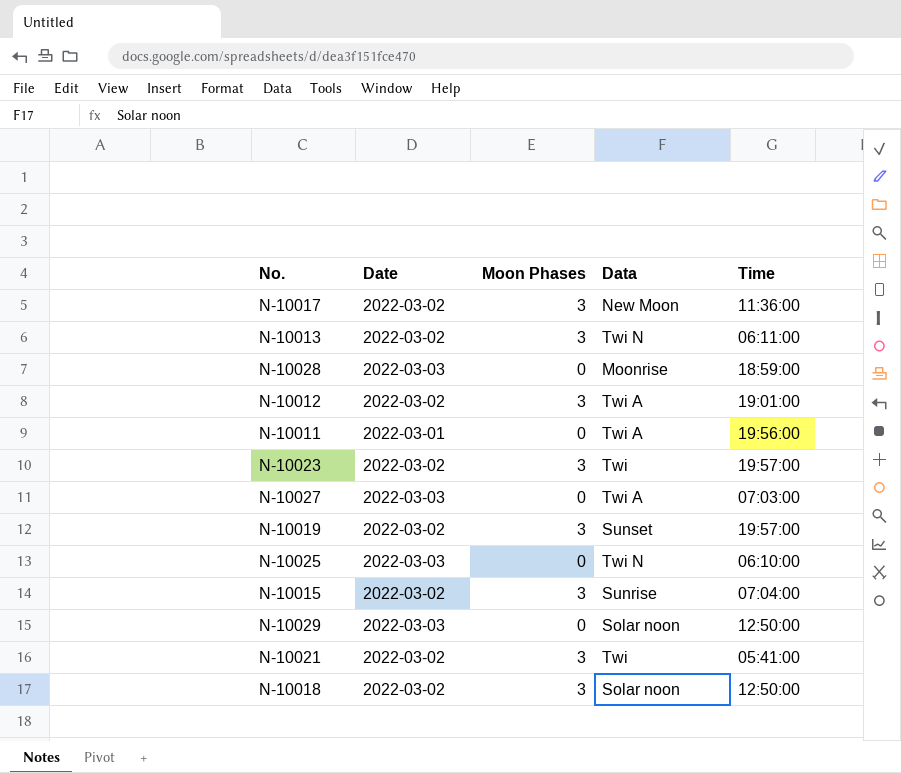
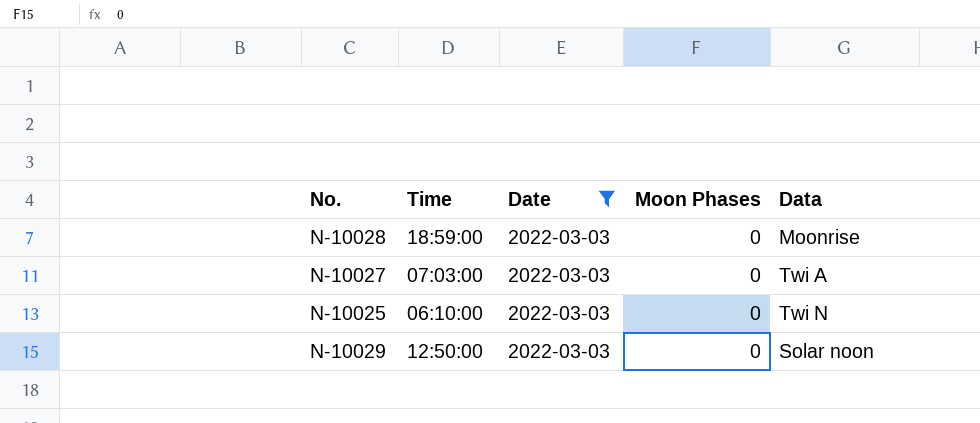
filter: none -> Date = 2022-03-03
column Time | position: 5 -> 2

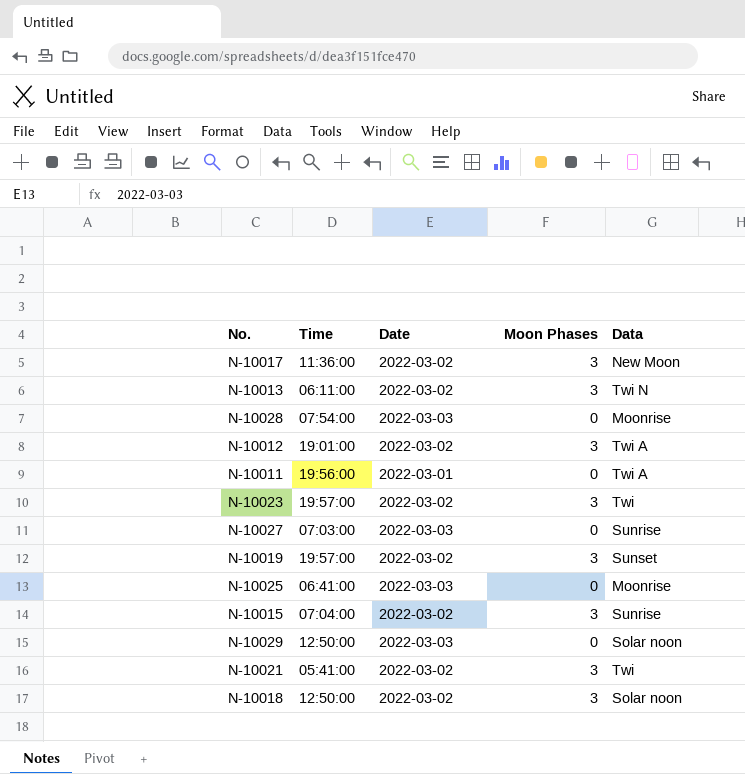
filter: Date = 2022-03-03 -> none
N-10028 | Time: 18:59:00 -> 07:54:00
N-10027 | Data: Twi A -> Sunrise
N-10025 | Time: 06:10:00 -> 06:41:00
N-10025 | Data: Twi N -> Moonrise

